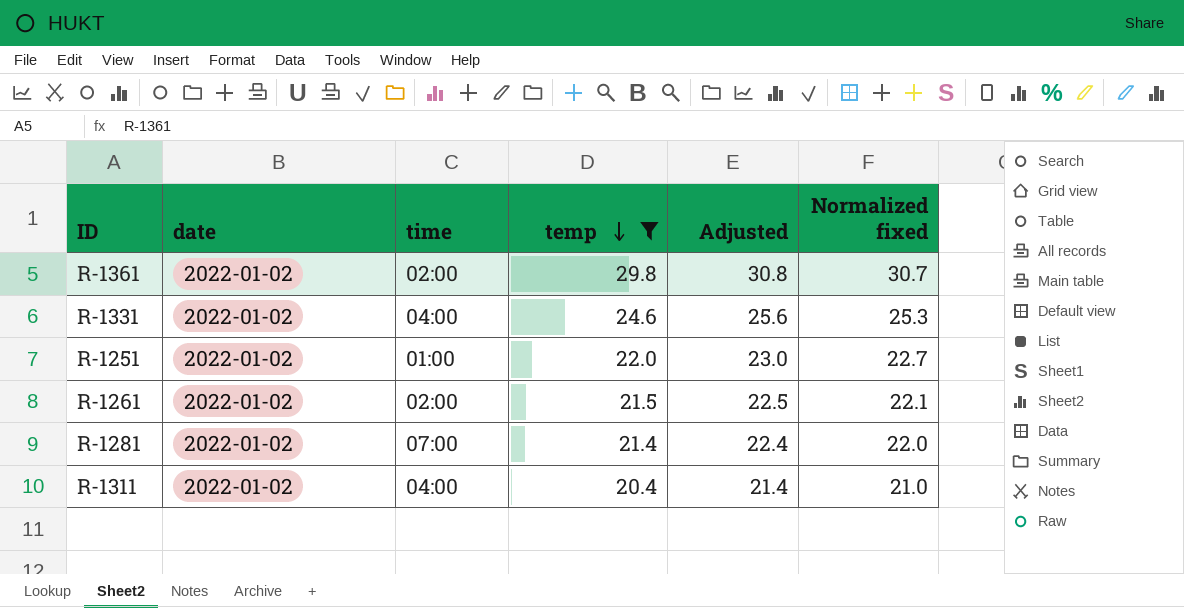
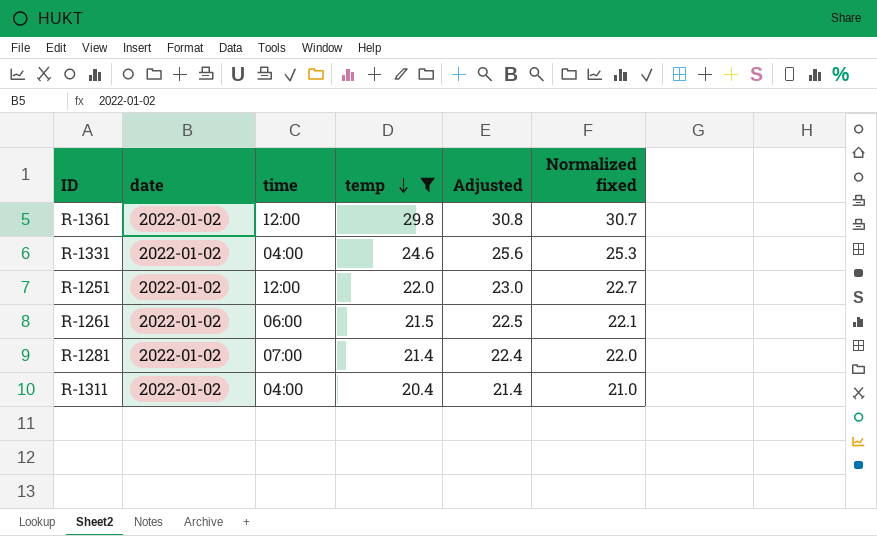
R-1361 | time: 02:00 -> 12:00
R-1251 | time: 01:00 -> 12:00
R-1261 | time: 02:00 -> 06:00

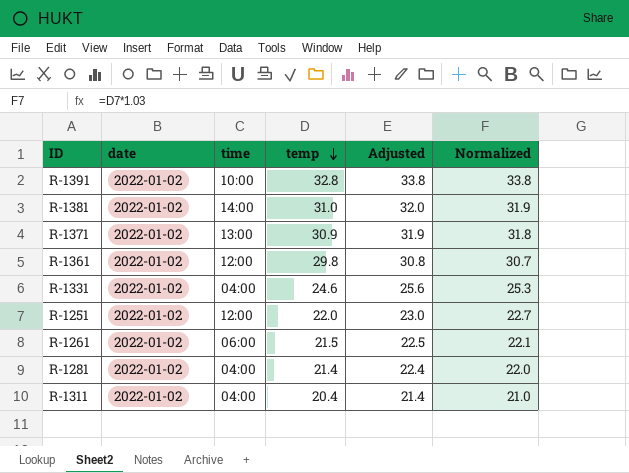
filter: temp <= 29.8 -> none
column name: Normalized fixed -> Normalized
R-1281 | time: 07:00 -> 04:00

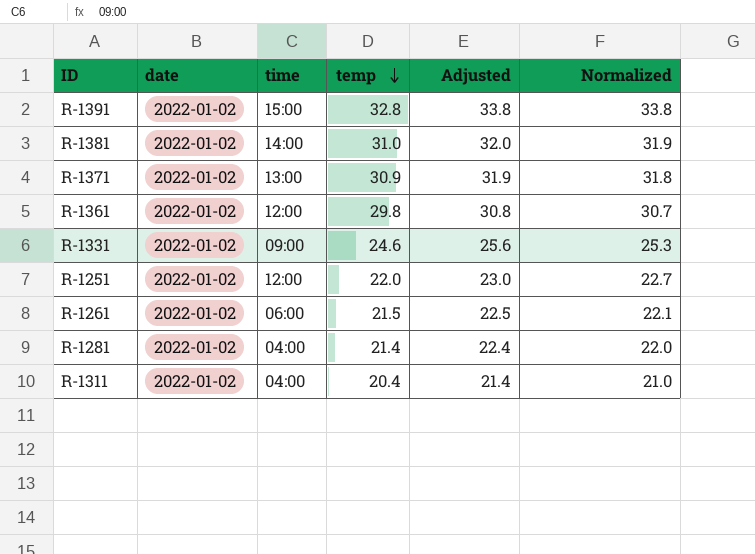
R-1391 | time: 10:00 -> 15:00
R-1331 | time: 04:00 -> 09:00

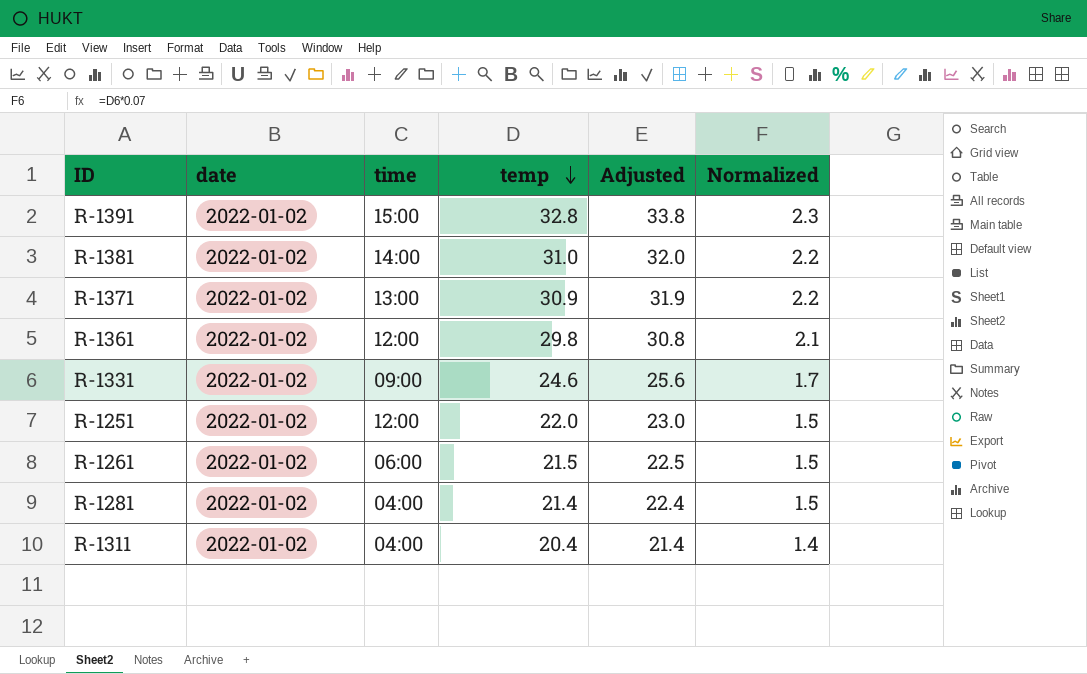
column Normalized | formula: [temp] * 1.03 -> [temp] * 0.07

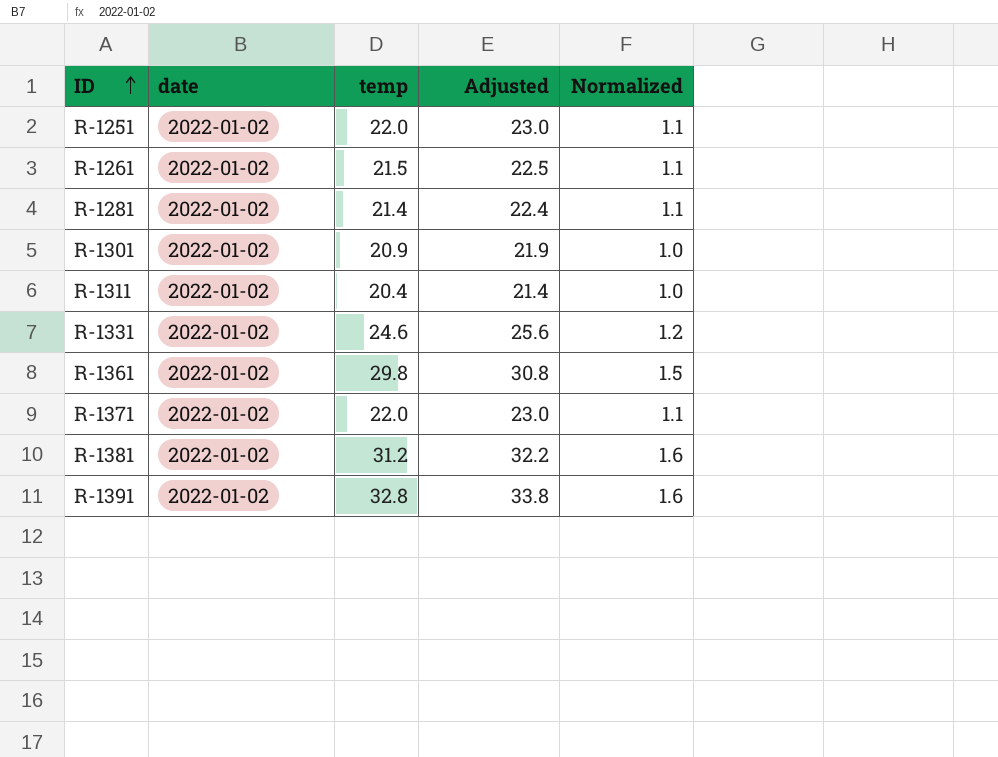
row order: temp descending -> ID ascending
column time | position: 3 -> none
column Normalized | formula: [temp] * 0.07 -> [temp] * 0.05
row R-1301: none -> 2022-01-02 | 20.9 | 21.9 | 1.0
R-1371 | temp: 30.9 -> 22.0
R-1371 | Adjusted: 31.9 -> 23.0
R-1381 | temp: 31.0 -> 31.2
R-1381 | Adjusted: 32.0 -> 32.2

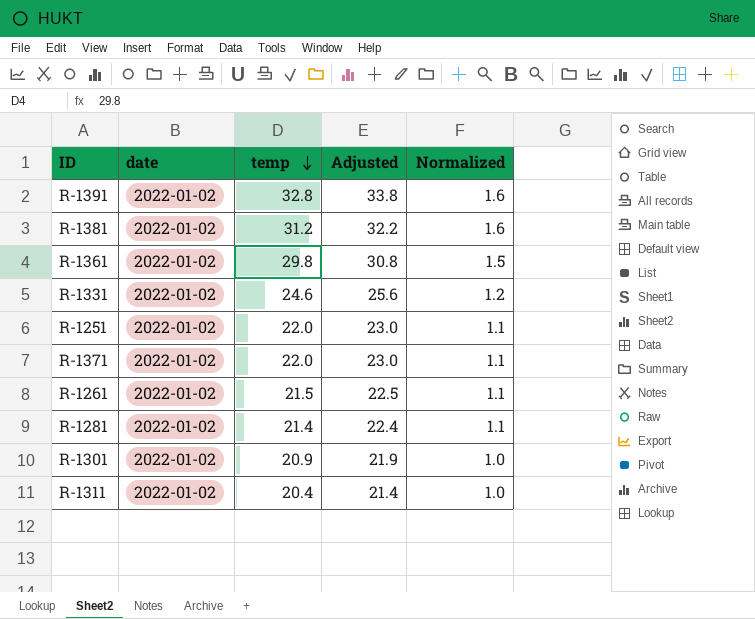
row order: ID ascending -> temp descending

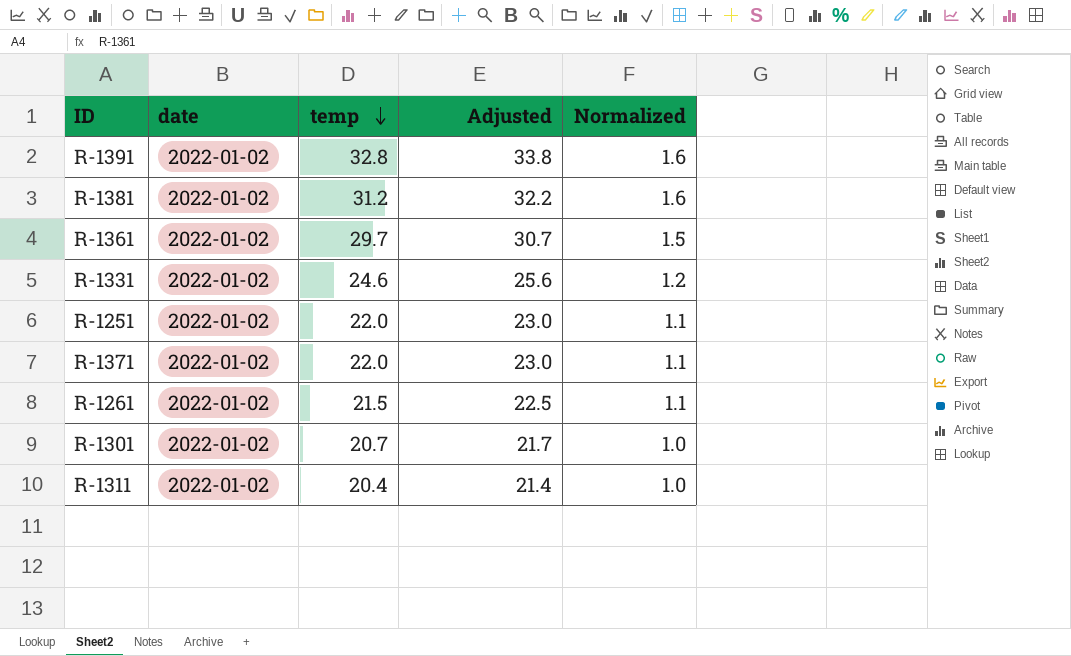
row R-1281: 2022-01-02 | 21.4 | 22.4 | 1.1 -> none
R-1361 | temp: 29.8 -> 29.7
R-1361 | Adjusted: 30.8 -> 30.7
R-1301 | temp: 20.9 -> 20.7
R-1301 | Adjusted: 21.9 -> 21.7

